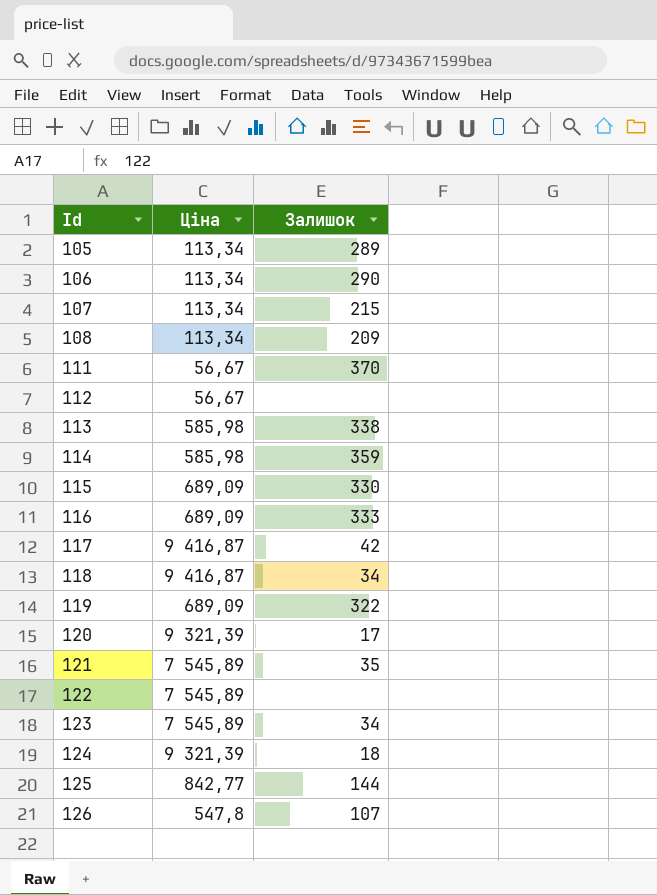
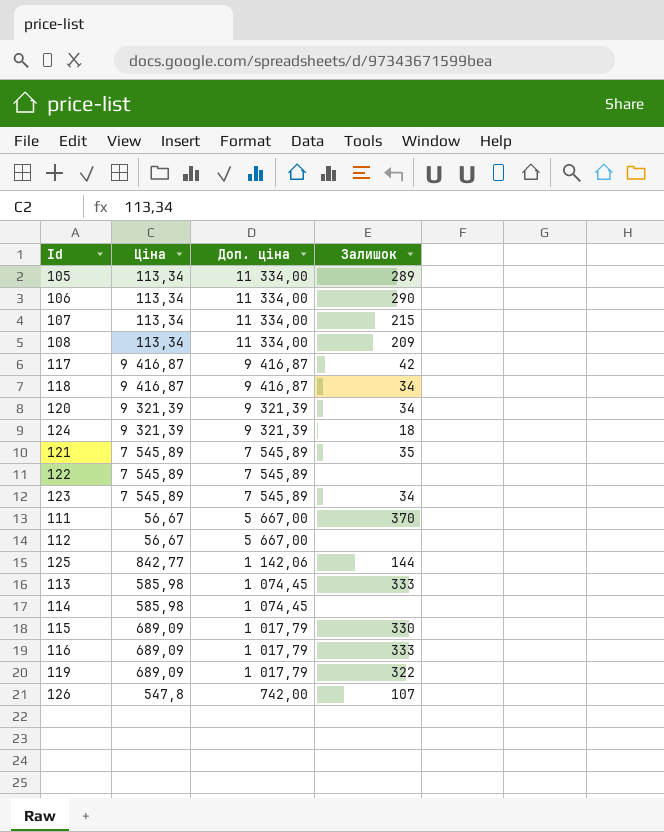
row order: Id ascending -> Доп. ціна descending
column Доп. ціна | position: none -> 3
120 | Залишок: 17 -> 34
113 | Залишок: 338 -> 333
114 | Залишок: 359 -> none

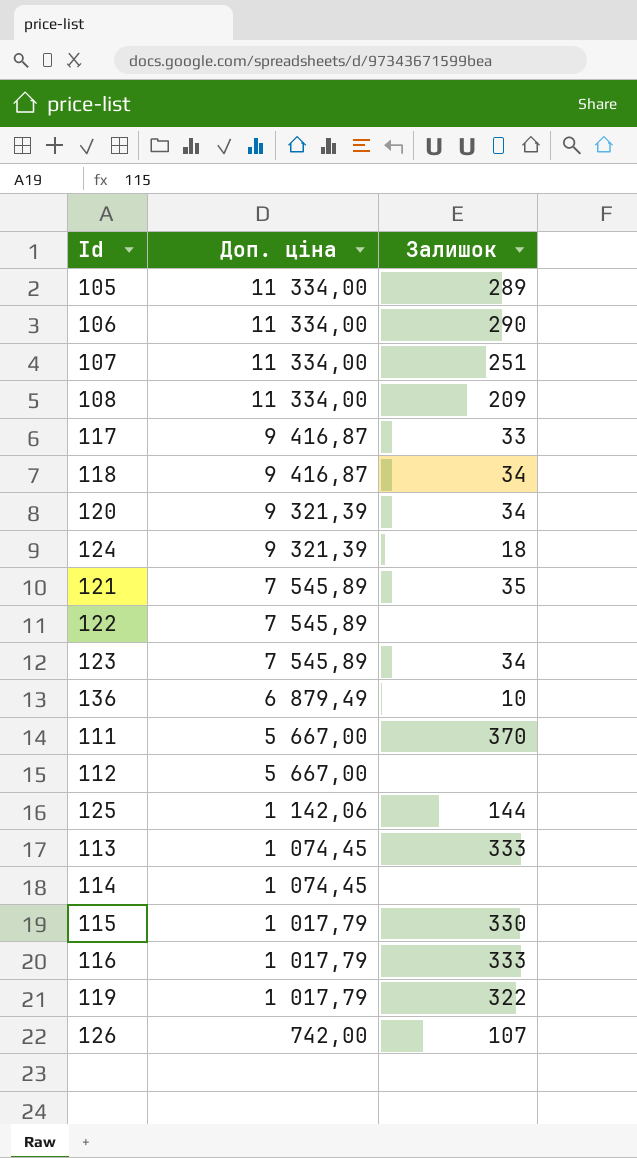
column Ціна | position: 2 -> none
107 | Залишок: 215 -> 251
117 | Залишок: 42 -> 33
row 136: none -> 6 879,49 | 10

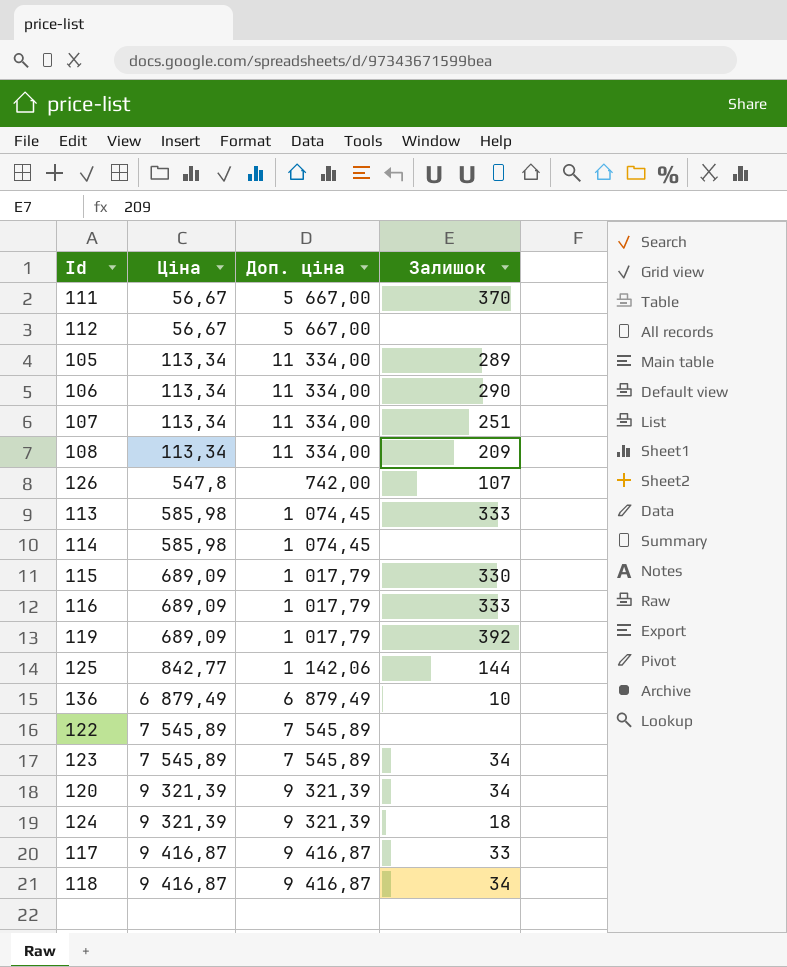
row order: Доп. ціна descending -> Ціна ascending
column Ціна | position: none -> 2
row 121: 7 545,89 | 35 -> none
119 | Залишок: 322 -> 392

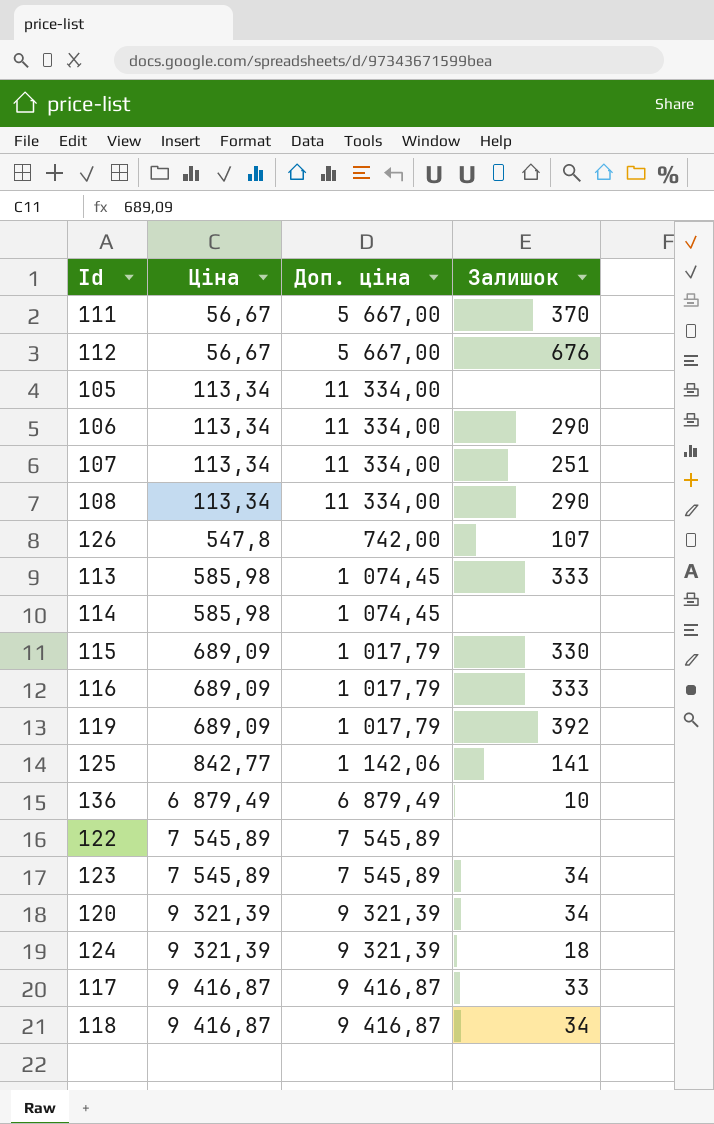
112 | Залишок: none -> 676
105 | Залишок: 289 -> none
108 | Залишок: 209 -> 290
125 | Залишок: 144 -> 141

